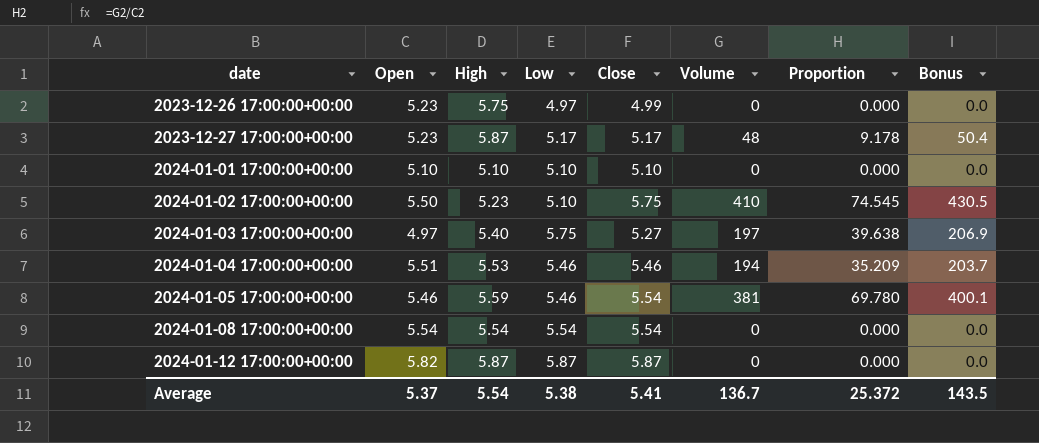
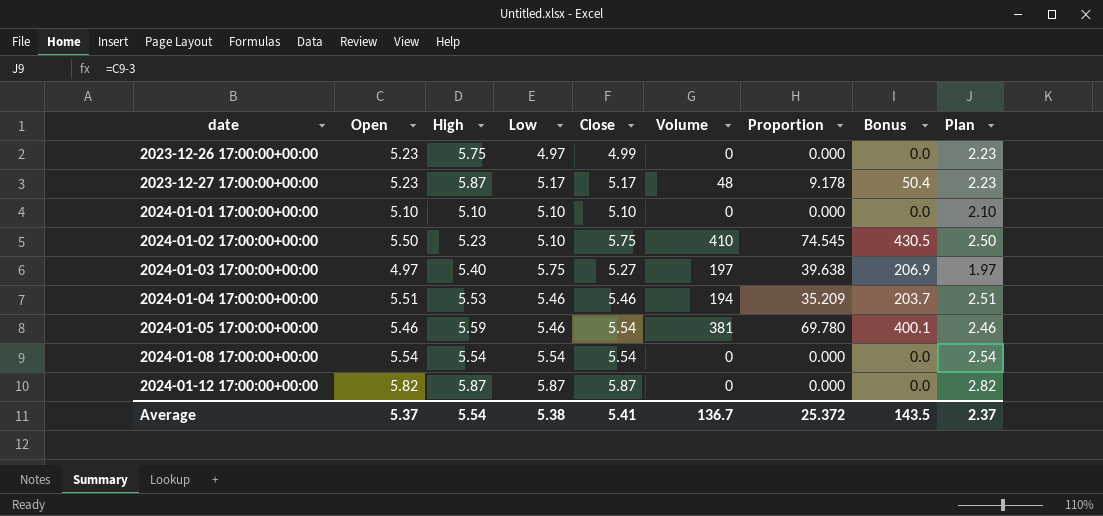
column Plan | formula: none -> [Open] - 3

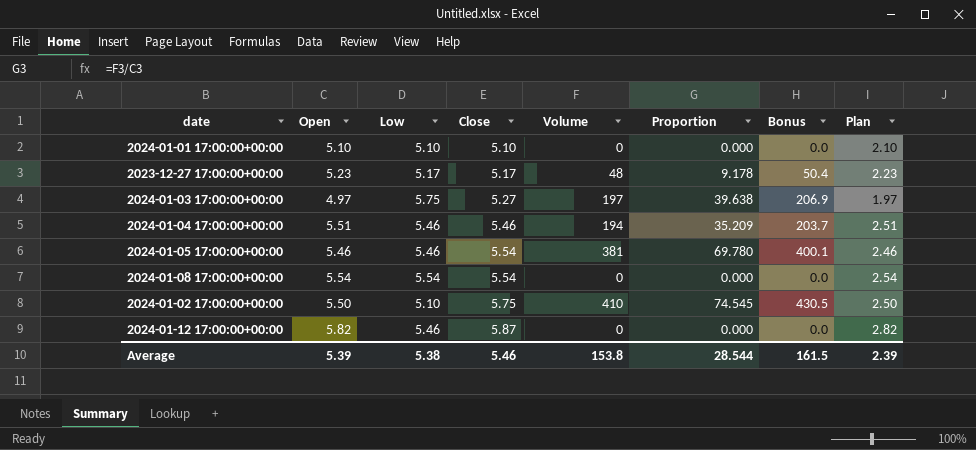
row order: date ascending -> Close ascending
column High | position: 3 -> none
row 2023-12-26 17:00:00+00:00: 5.23 | 5.75 | 4.97 | 4.99 | 0 | 0.000 | 0.0 | 2.23 -> none
2024-01-12 17:00:00+00:00 | Low: 5.87 -> 5.46
Average | Open: 5.37 -> 5.39
Average | Close: 5.41 -> 5.46
Average | Volume: 136.7 -> 153.8
Average | Proportion: 25.372 -> 28.544
Average | Bonus: 143.5 -> 161.5
Average | Plan: 2.37 -> 2.39

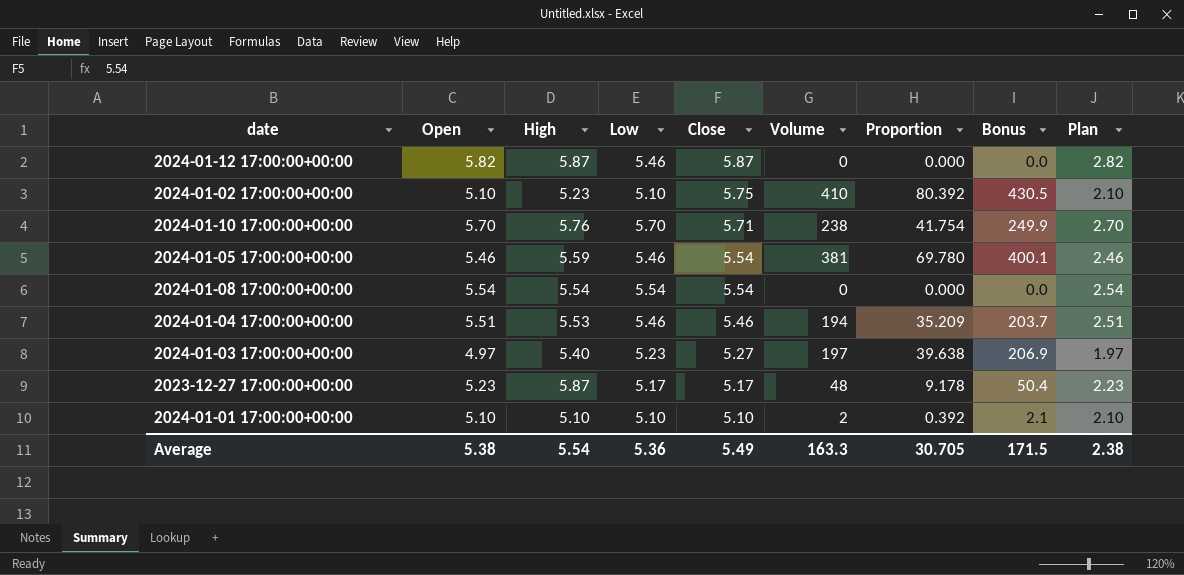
row order: Close ascending -> Close descending
column High | position: none -> 3
2024-01-02 17:00:00+00:00 | Open: 5.50 -> 5.10
2024-01-02 17:00:00+00:00 | Proportion: 74.545 -> 80.392
2024-01-02 17:00:00+00:00 | Plan: 2.50 -> 2.10
row 2024-01-10 17:00:00+00:00: none -> 5.70 | 5.76 | 5.70 | 5.71 | 238 | 41.754 | 249.9 | 2.70
2024-01-03 17:00:00+00:00 | Low: 5.75 -> 5.23
2024-01-01 17:00:00+00:00 | Volume: 0 -> 2
2024-01-01 17:00:00+00:00 | Proportion: 0.000 -> 0.392
2024-01-01 17:00:00+00:00 | Bonus: 0.0 -> 2.1
Average | Open: 5.39 -> 5.38
Average | Low: 5.38 -> 5.36
Average | Close: 5.46 -> 5.49
Average | Volume: 153.8 -> 163.3
Average | Proportion: 28.544 -> 30.705
Average | Bonus: 161.5 -> 171.5
Average | Plan: 2.39 -> 2.38

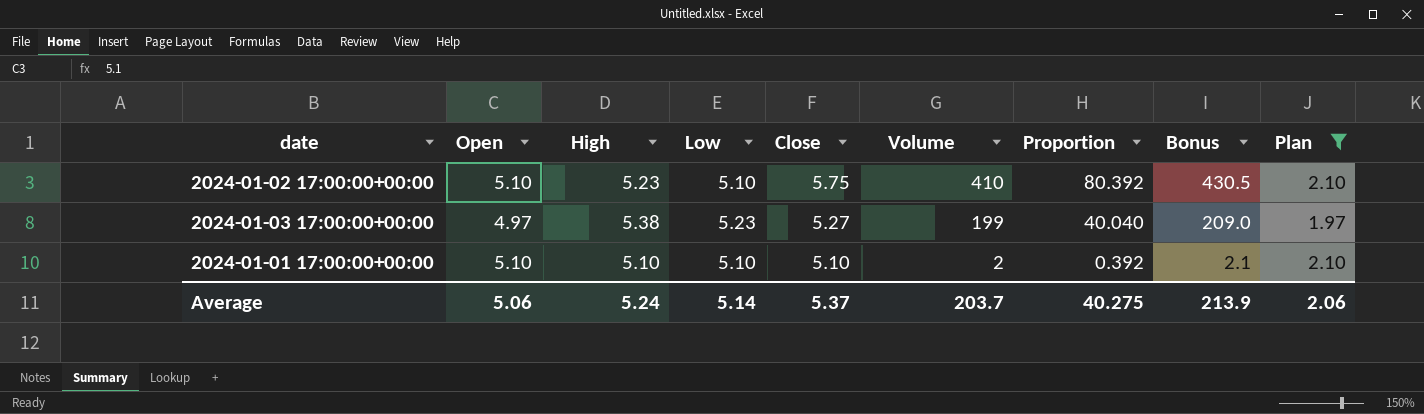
filter: none -> Plan <= 2.10
2024-01-03 17:00:00+00:00 | High: 5.40 -> 5.38
2024-01-03 17:00:00+00:00 | Volume: 197 -> 199
2024-01-03 17:00:00+00:00 | Proportion: 39.638 -> 40.040
2024-01-03 17:00:00+00:00 | Bonus: 206.9 -> 209.0
Average | Open: 5.38 -> 5.06
Average | High: 5.54 -> 5.24
Average | Low: 5.36 -> 5.14
Average | Close: 5.49 -> 5.37
Average | Volume: 163.3 -> 203.7
Average | Proportion: 30.705 -> 40.275
Average | Bonus: 171.5 -> 213.9
Average | Plan: 2.38 -> 2.06

